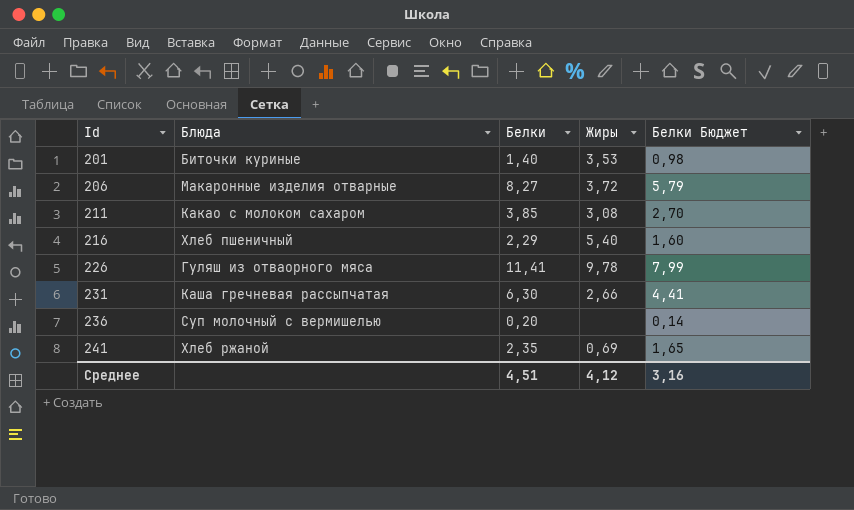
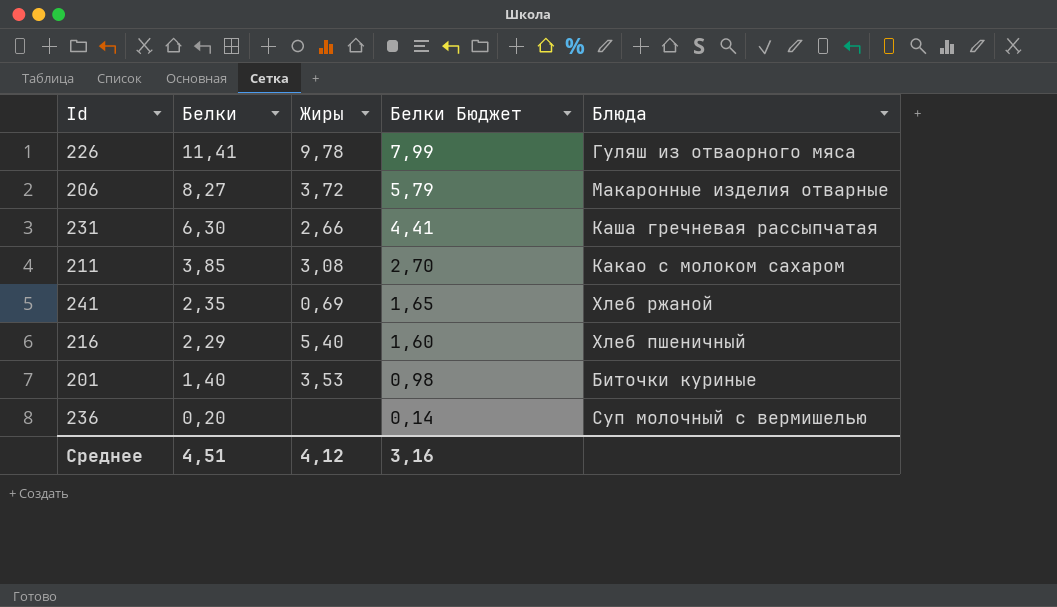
row order: Id ascending -> Белки descending
column Блюда | position: 2 -> 5

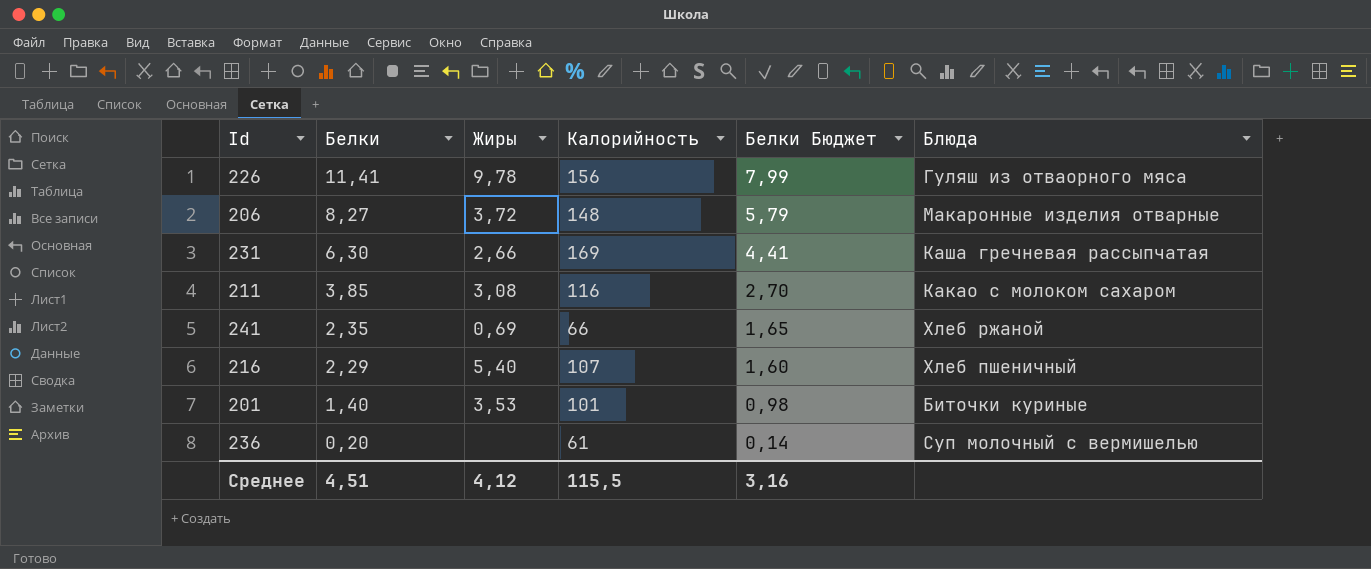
column Калорийность | position: none -> 4

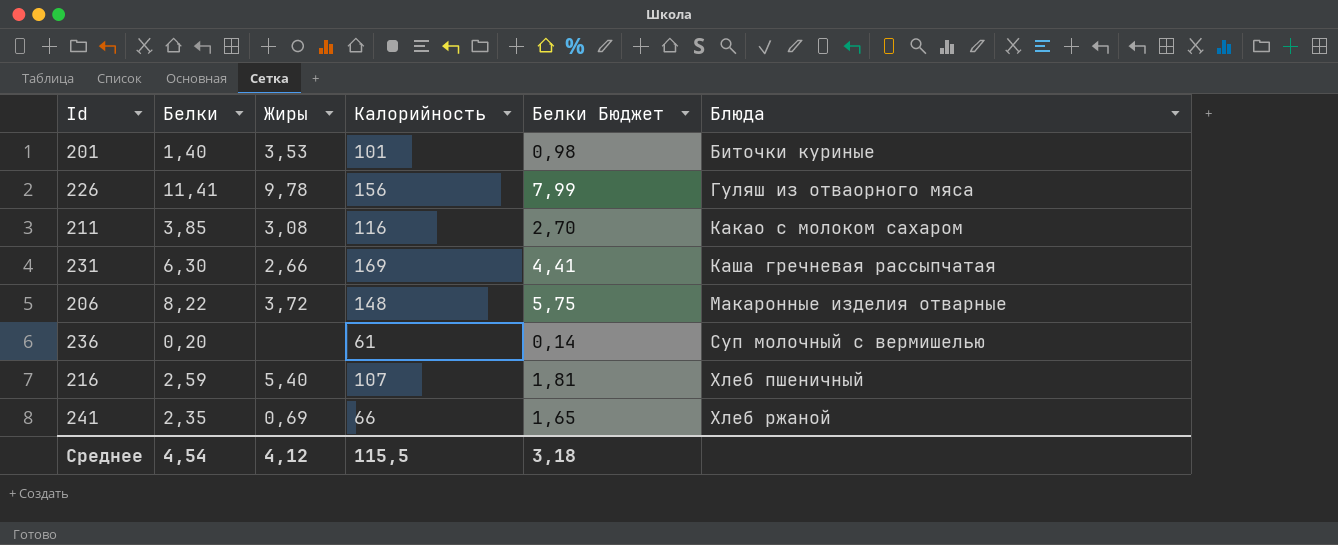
row order: Белки descending -> Блюда ascending
206 | Белки: 8,27 -> 8,22
206 | Белки Бюджет: 5,79 -> 5,75
216 | Белки: 2,29 -> 2,59
216 | Белки Бюджет: 1,60 -> 1,81
Среднее | Белки: 4,51 -> 4,54
Среднее | Белки Бюджет: 3,16 -> 3,18

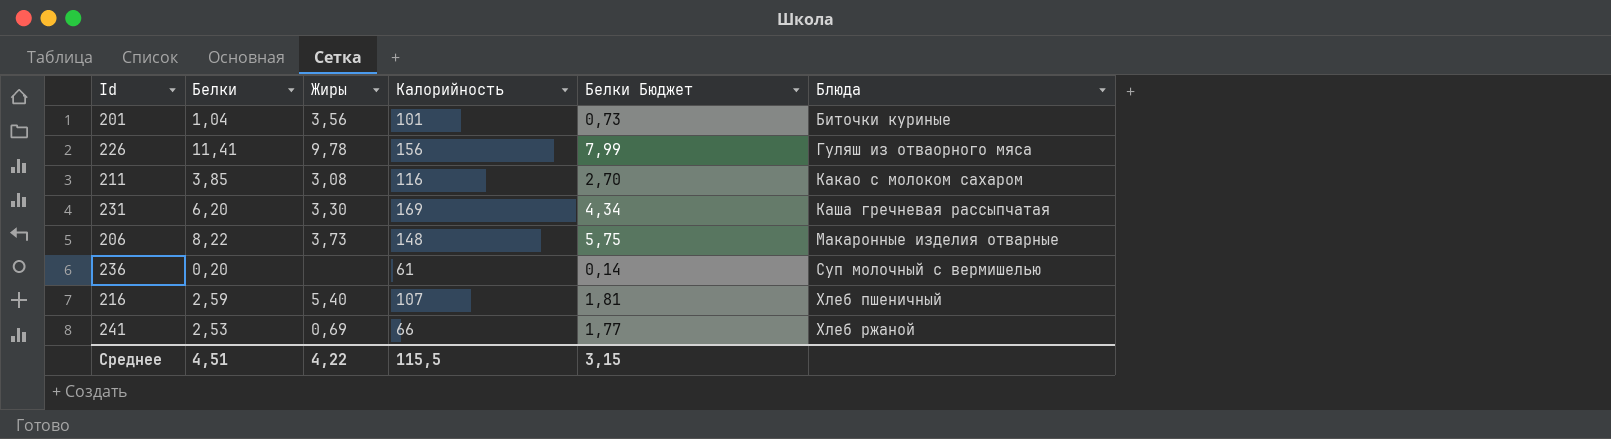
201 | Белки: 1,40 -> 1,04
201 | Жиры: 3,53 -> 3,56
201 | Белки Бюджет: 0,98 -> 0,73
231 | Белки: 6,30 -> 6,20
231 | Жиры: 2,66 -> 3,30
231 | Белки Бюджет: 4,41 -> 4,34
206 | Жиры: 3,72 -> 3,73
241 | Белки: 2,35 -> 2,53
241 | Белки Бюджет: 1,65 -> 1,77
Среднее | Белки: 4,54 -> 4,51
Среднее | Жиры: 4,12 -> 4,22
Среднее | Белки Бюджет: 3,18 -> 3,15

